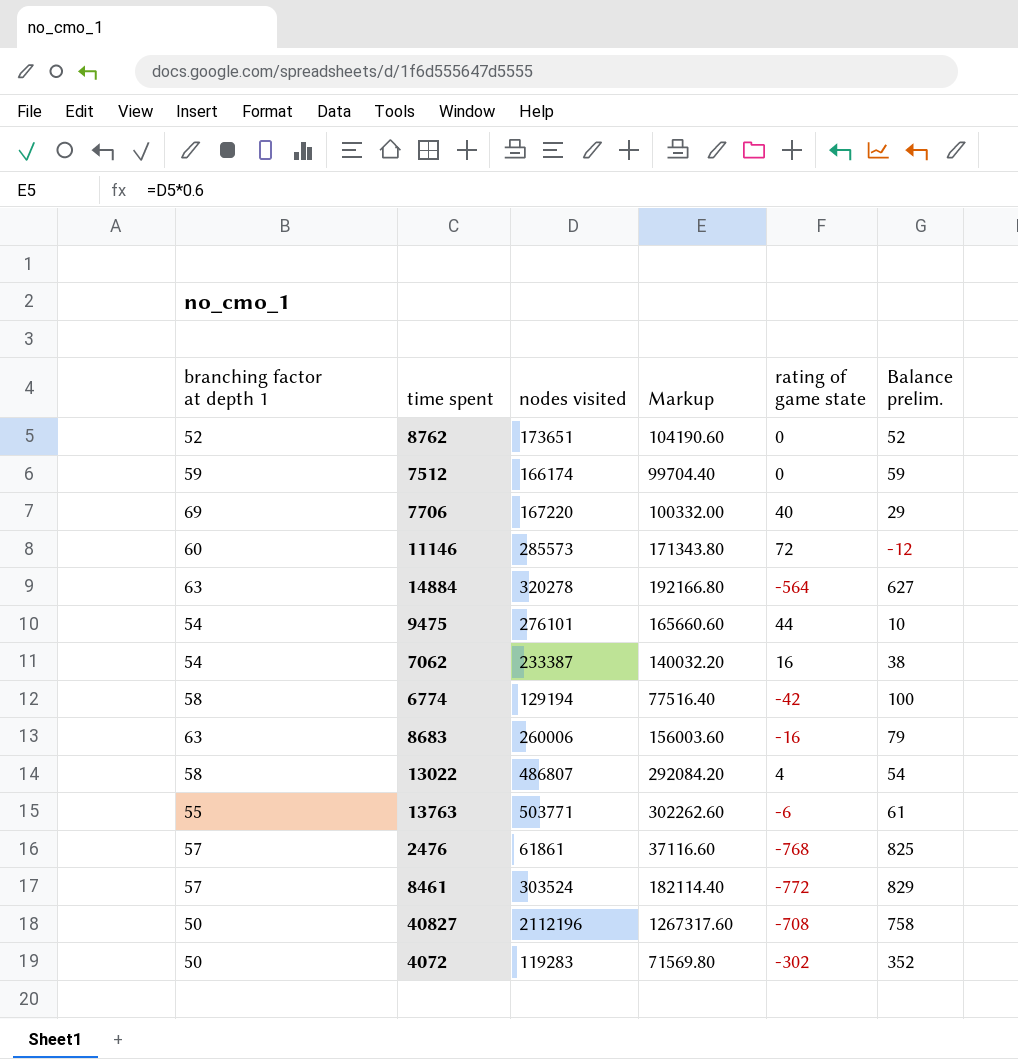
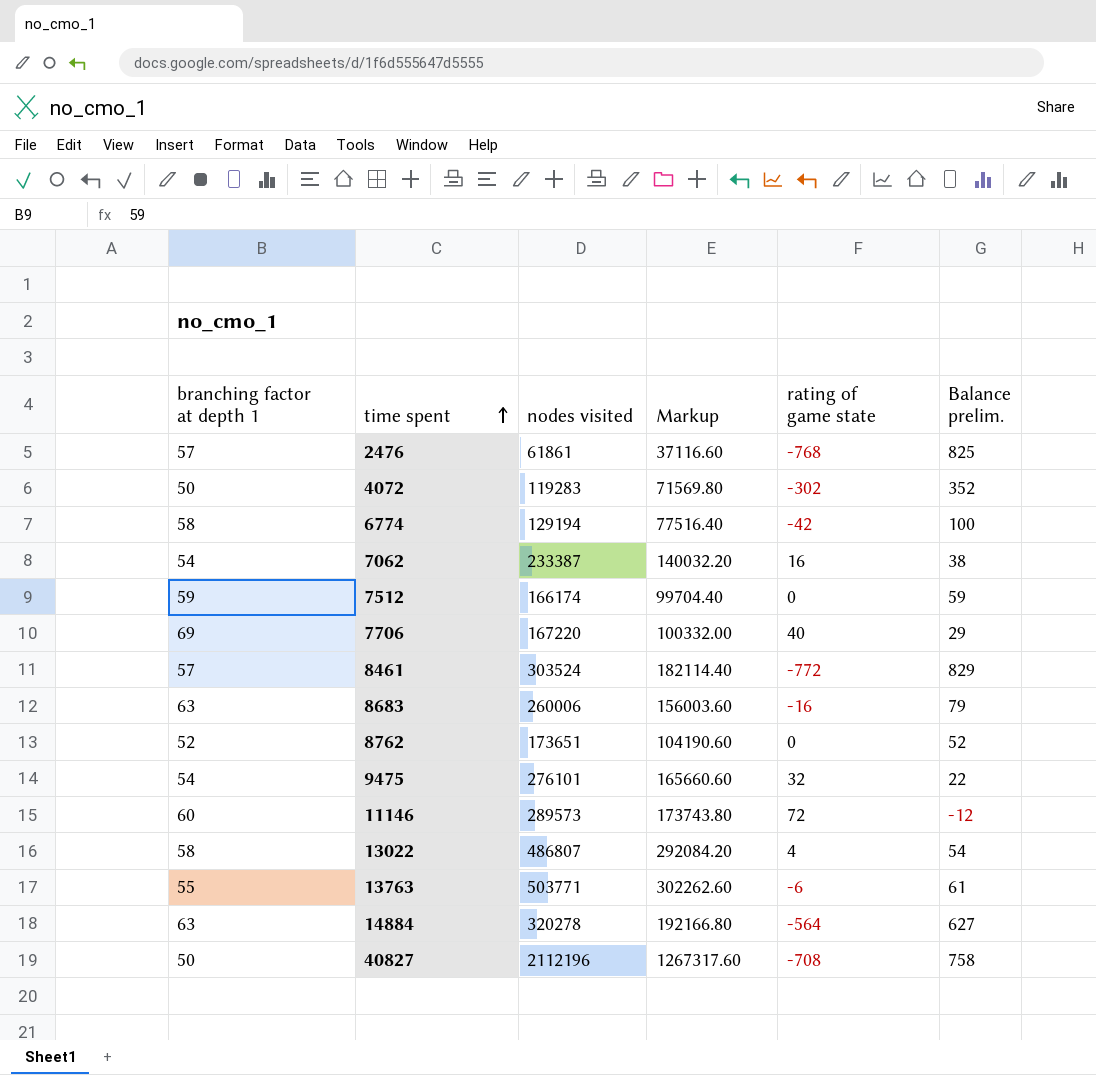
row order: none -> time spent ascending
9475 | rating of game state: 44 -> 32
9475 | Balance prelim.: 10 -> 22
11146 | nodes visited: 285573 -> 289573
11146 | Markup: 171343.80 -> 173743.80

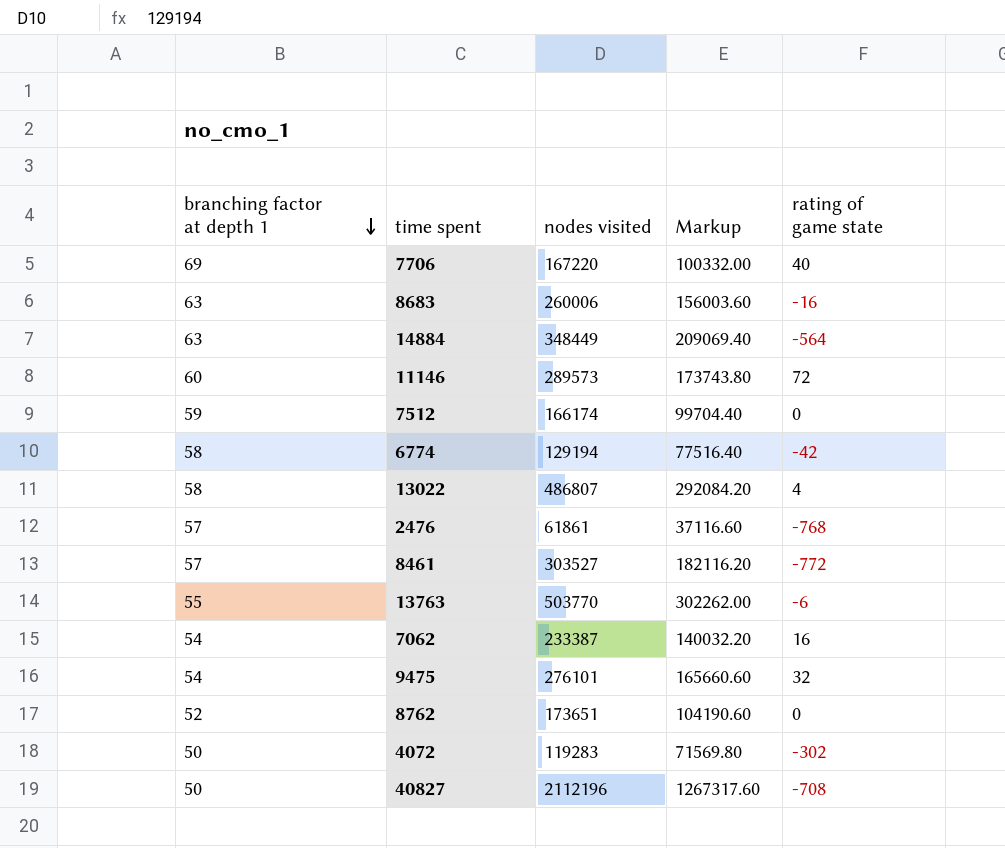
row order: time spent ascending -> branching factor at depth 1 descending
column Balance prelim. | formula: [branching factor at depth 1] - [rating of game state] -> none
14884 | nodes visited: 320278 -> 348449
14884 | Markup: 192166.80 -> 209069.40
8461 | nodes visited: 303524 -> 303527
8461 | Markup: 182114.40 -> 182116.20
13763 | nodes visited: 503771 -> 503770
13763 | Markup: 302262.60 -> 302262.00

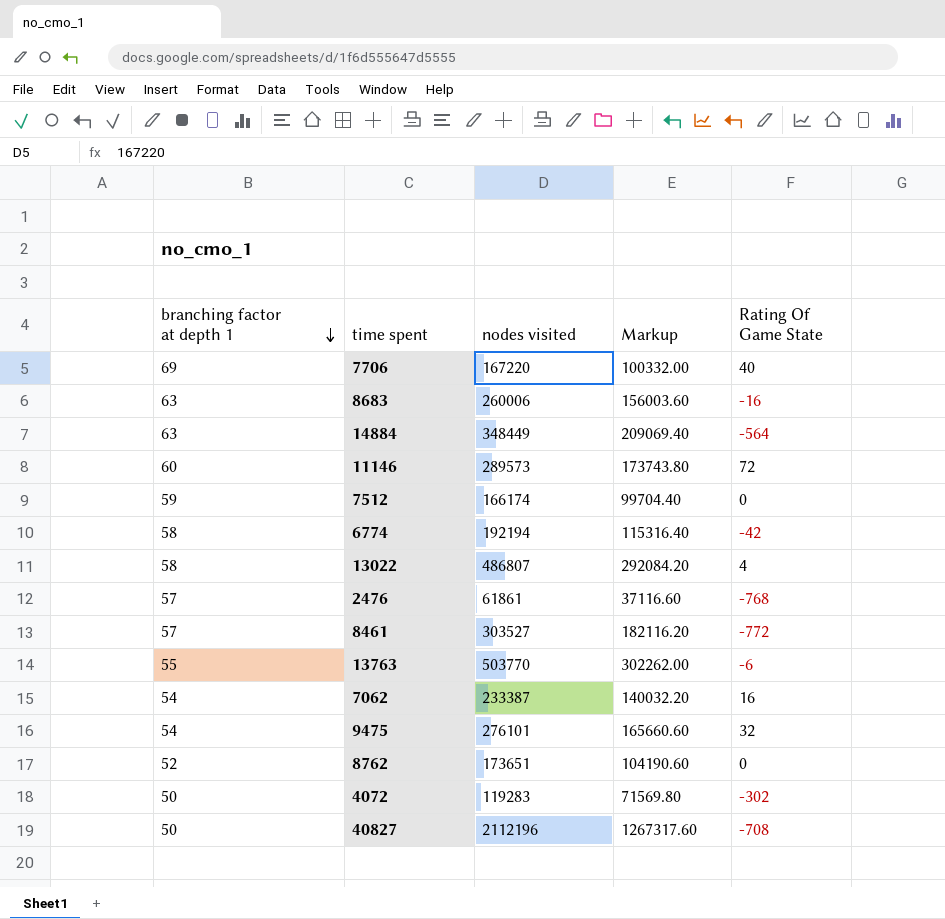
column name: rating of game state -> Rating Of Game State
6774 | nodes visited: 129194 -> 192194
6774 | Markup: 77516.40 -> 115316.40

